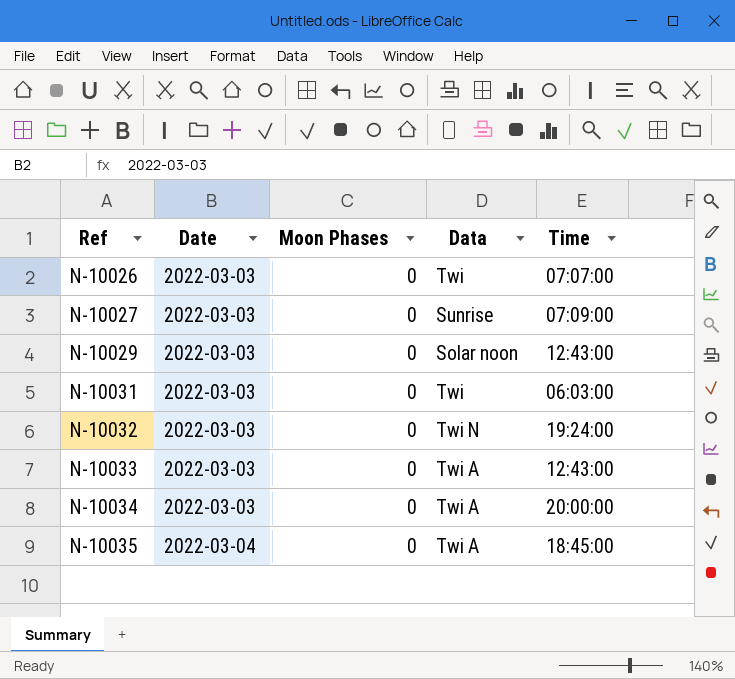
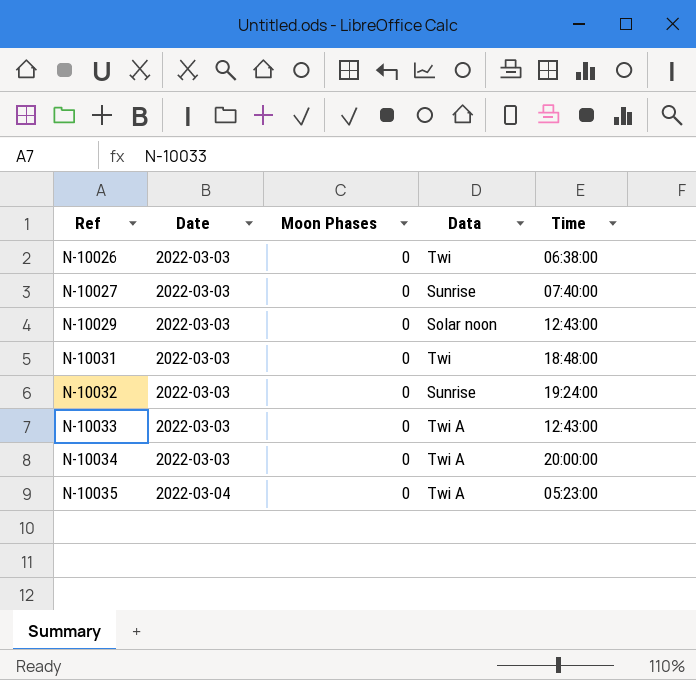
N-10026 | Time: 07:07:00 -> 06:38:00
N-10027 | Time: 07:09:00 -> 07:40:00
N-10031 | Time: 06:03:00 -> 18:48:00
N-10032 | Data: Twi N -> Sunrise
N-10035 | Time: 18:45:00 -> 05:23:00

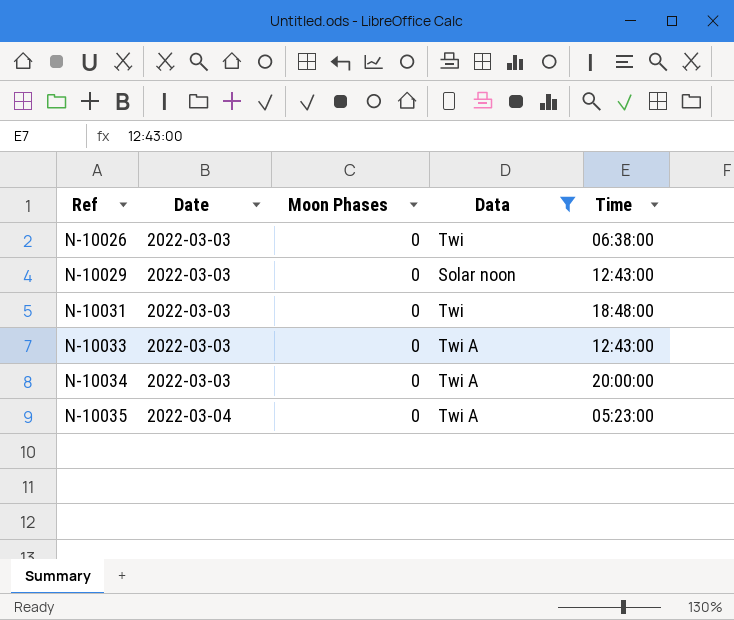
filter: none -> Data != Sunrise

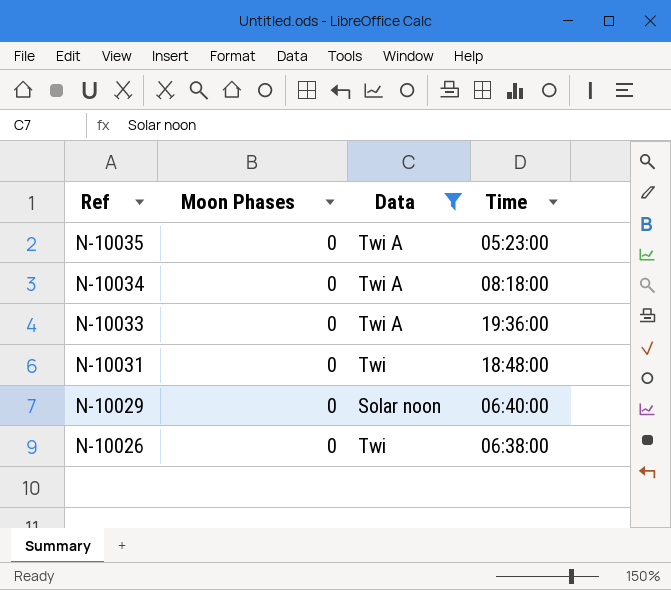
row order: Ref ascending -> Ref descending
column Date | position: 2 -> none
N-10034 | Time: 20:00:00 -> 08:18:00
N-10033 | Time: 12:43:00 -> 19:36:00
N-10029 | Time: 12:43:00 -> 06:40:00

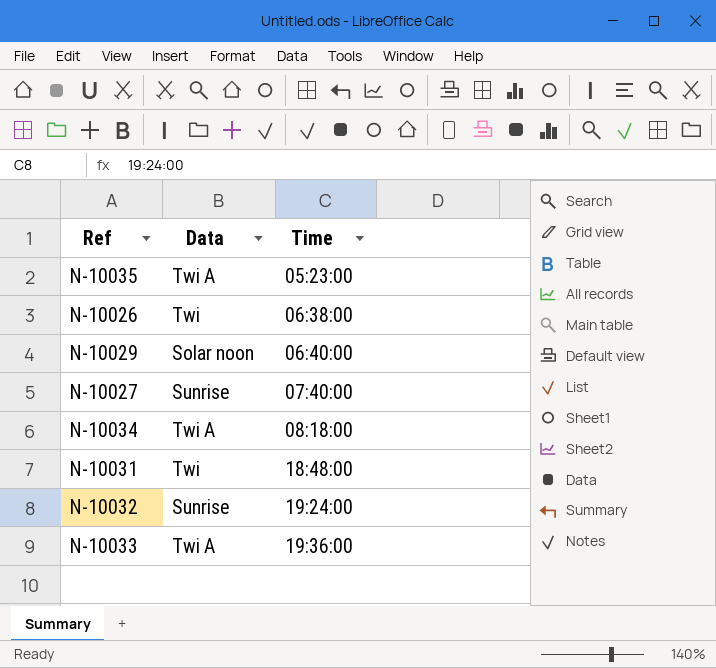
filter: Data != Sunrise -> none
row order: Ref descending -> Time ascending
column Moon Phases | position: 2 -> none

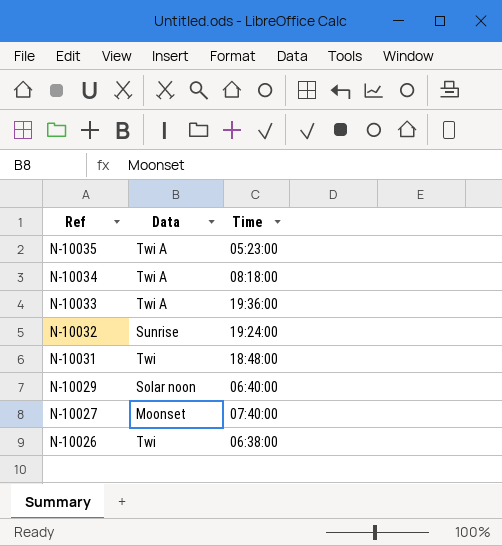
row order: Time ascending -> Ref descending
N-10027 | Data: Sunrise -> Moonset

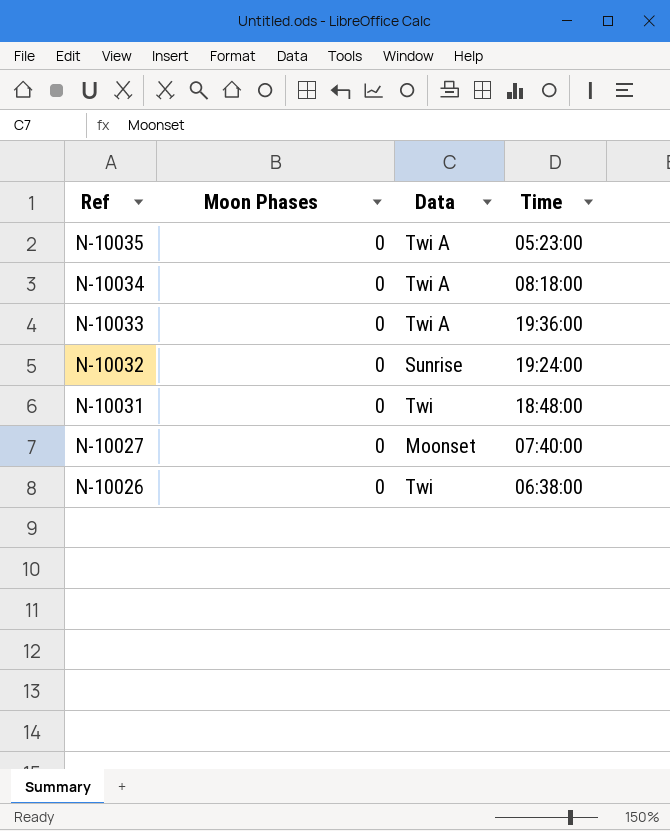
column Moon Phases | position: none -> 2
row N-10029: Solar noon | 06:40:00 -> none

